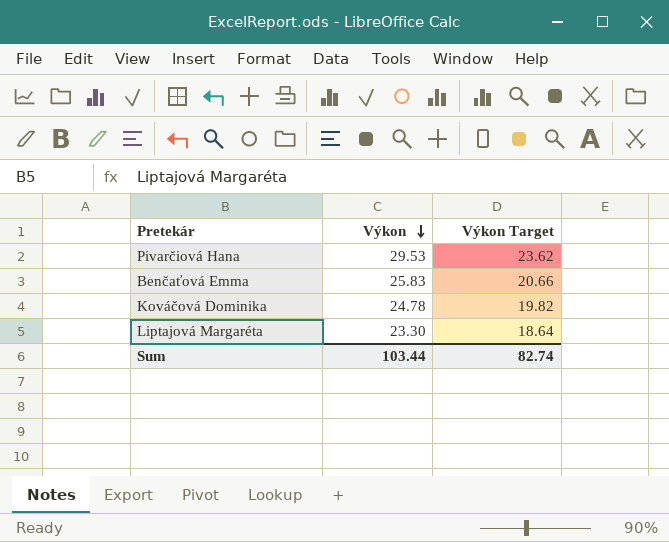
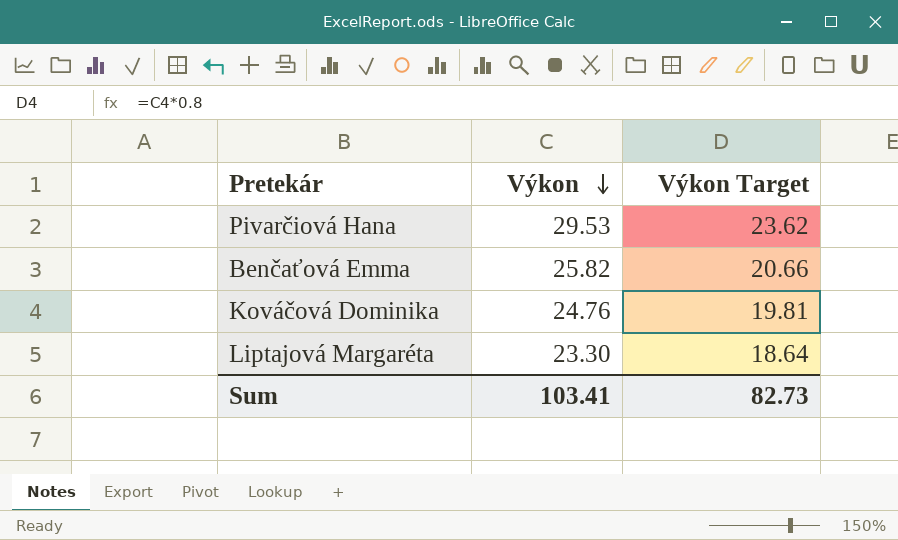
Benčaťová Emma | Výkon: 25.83 -> 25.82
Kováčová Dominika | Výkon: 24.78 -> 24.76
Kováčová Dominika | Výkon Target: 19.82 -> 19.81
Sum | Výkon: 103.44 -> 103.41
Sum | Výkon Target: 82.74 -> 82.73

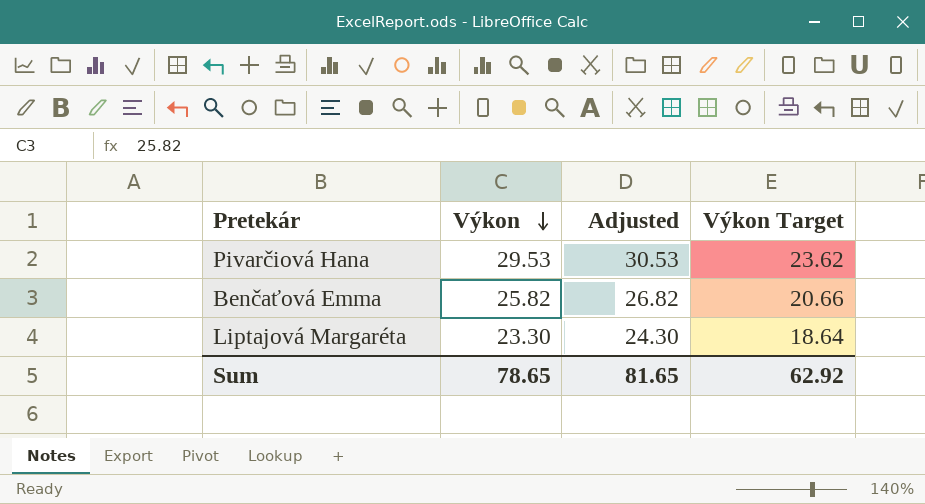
column Adjusted | formula: none -> [Výkon] + 1
row Kováčová Dominika: 24.76 | 19.81 -> none
Sum | Výkon: 103.41 -> 78.65
Sum | Výkon Target: 82.73 -> 62.92

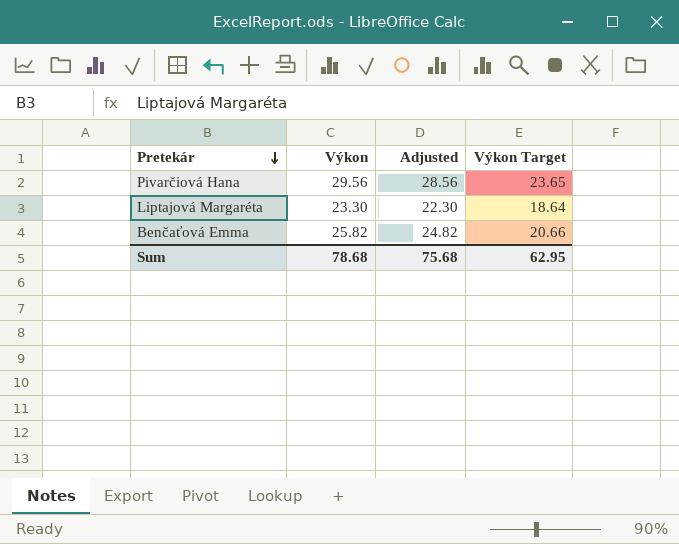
row order: Výkon descending -> Pretekár descending
column Adjusted | formula: [Výkon] + 1 -> [Výkon] - 1
Pivarčiová Hana | Výkon: 29.53 -> 29.56
Pivarčiová Hana | Výkon Target: 23.62 -> 23.65
Sum | Výkon: 78.65 -> 78.68
Sum | Adjusted: 81.65 -> 75.68
Sum | Výkon Target: 62.92 -> 62.95

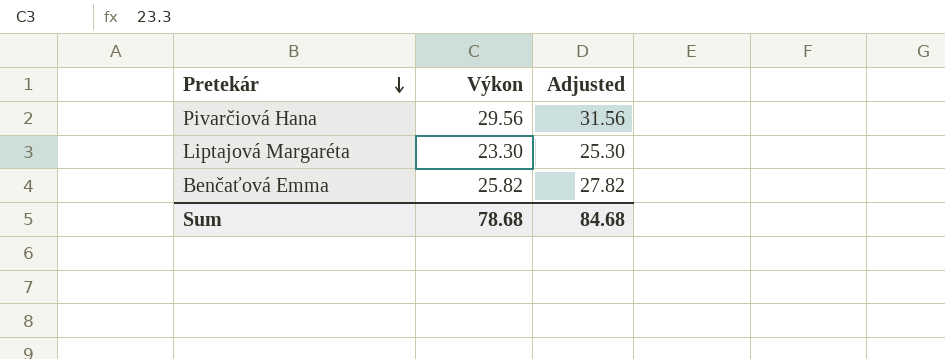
column Výkon Target | formula: [Výkon] * 0.8 -> none
column Adjusted | formula: [Výkon] - 1 -> [Výkon] + 2
Sum | Adjusted: 75.68 -> 84.68

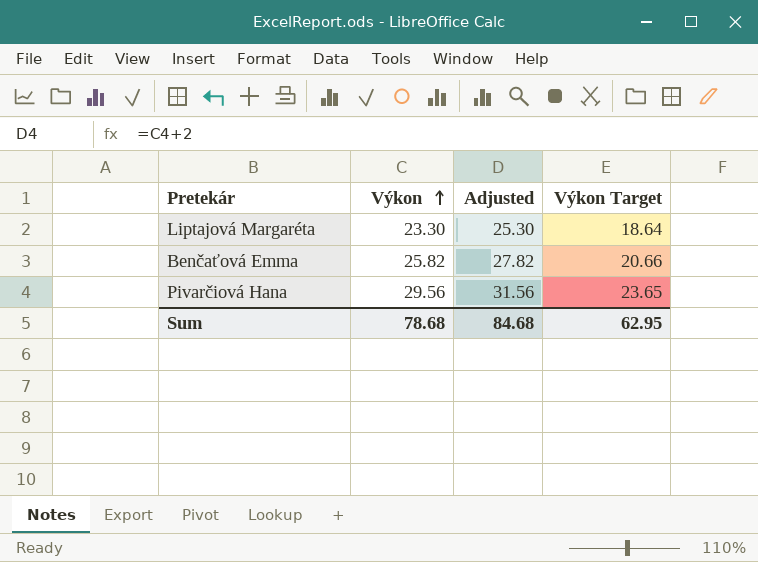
row order: Pretekár descending -> Výkon ascending
column Výkon Target | formula: none -> [Výkon] * 0.8

